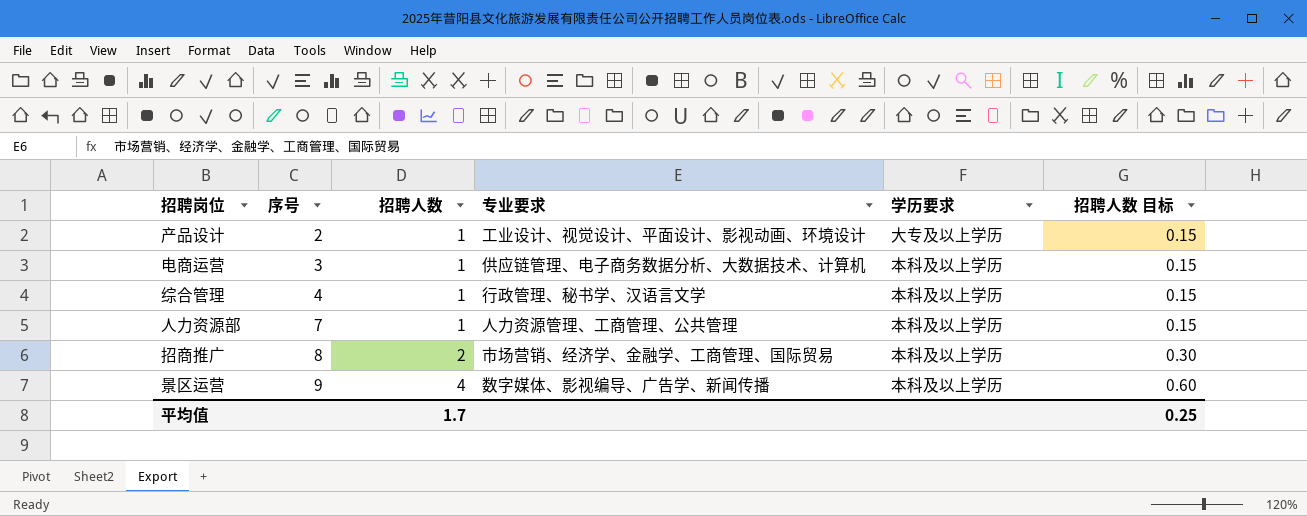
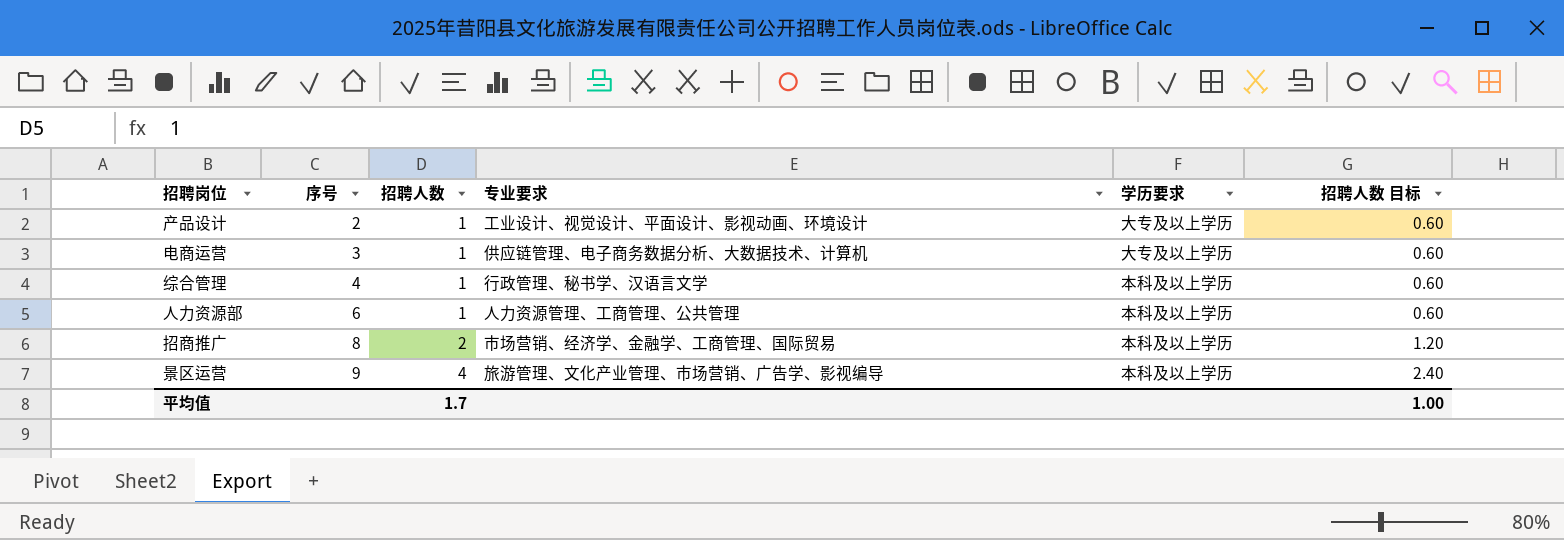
column 招聘人数 目标 | formula: [招聘人数] * 0.15 -> [招聘人数] * 0.6
电商运营 | 学历要求: 本科及以上学历 -> 大专及以上学历
人力资源部 | 序号: 7 -> 6
景区运营 | 专业要求: 数字媒体、影视编导、广告学、新闻传播 -> 旅游管理、文化产业管理、市场营销、广告学、影视编导
平均值 | 招聘人数 目标: 0.25 -> 1.00

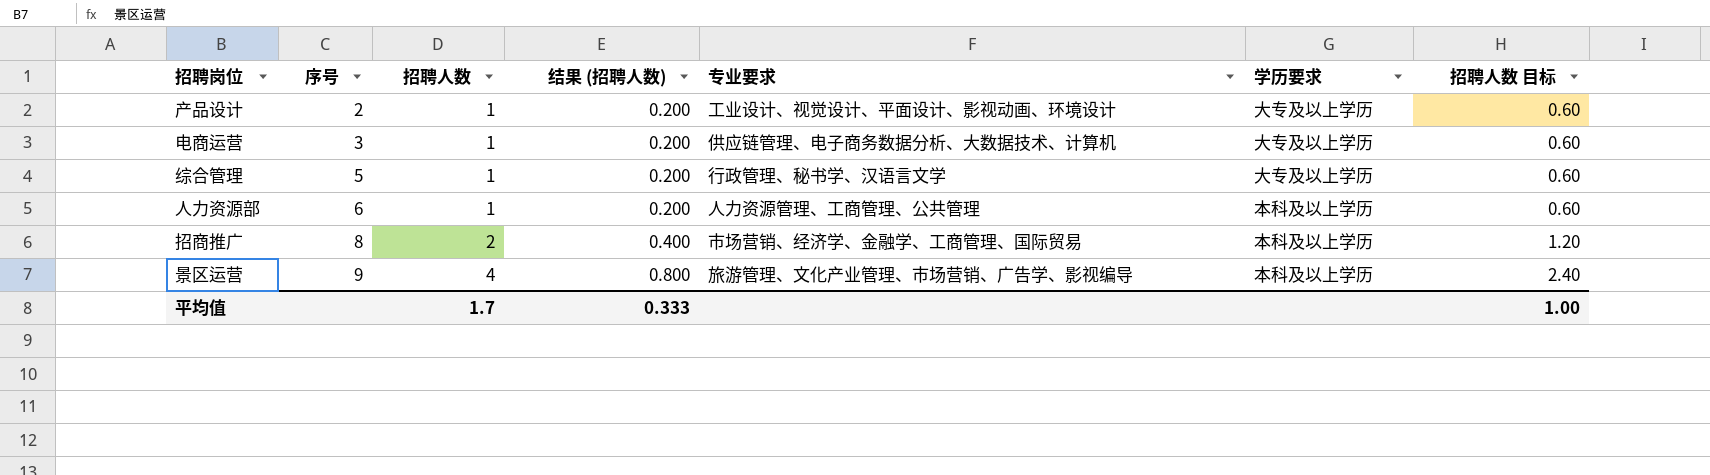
column 结果 (招聘人数) | formula: none -> [招聘人数] * 0.2
综合管理 | 序号: 4 -> 5
综合管理 | 学历要求: 本科及以上学历 -> 大专及以上学历

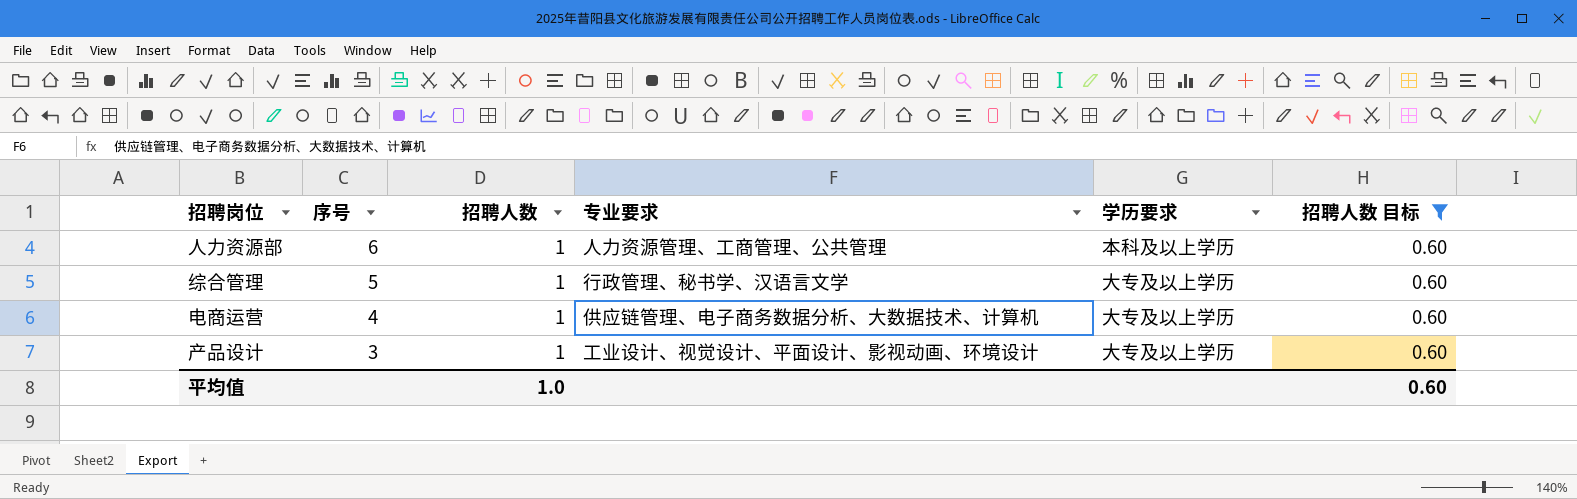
filter: none -> 招聘人数 目标 = 0.60
row order: 序号 ascending -> 序号 descending
column 结果 (招聘人数) | formula: [招聘人数] * 0.2 -> none
电商运营 | 序号: 3 -> 4
产品设计 | 序号: 2 -> 3
平均值 | 招聘人数: 1.7 -> 1.0
平均值 | 招聘人数 目标: 1.00 -> 0.60

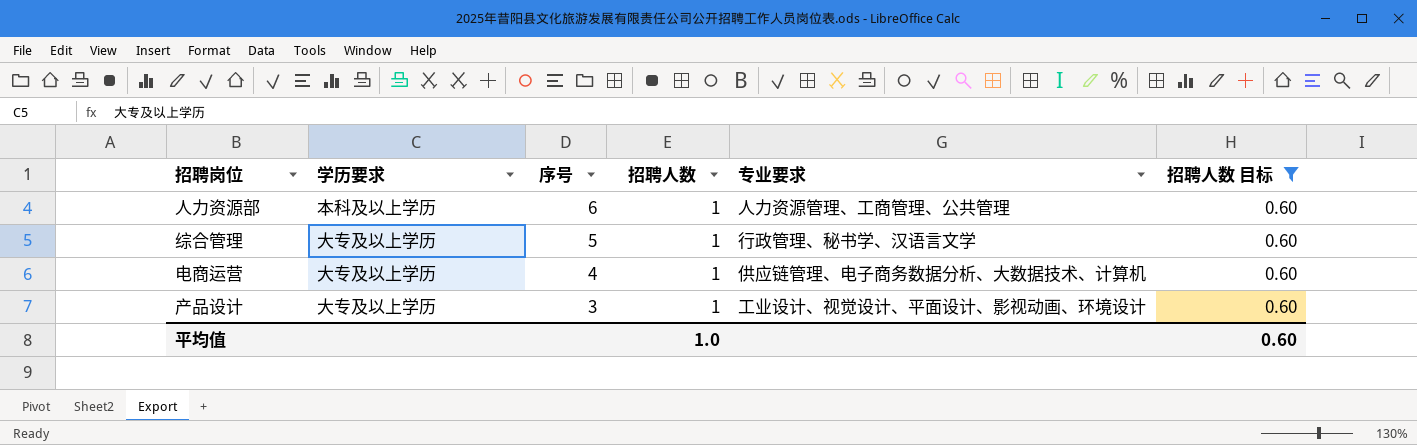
column 学历要求 | position: 5 -> 2

